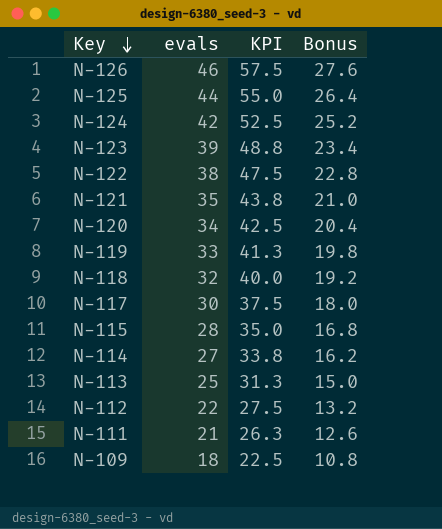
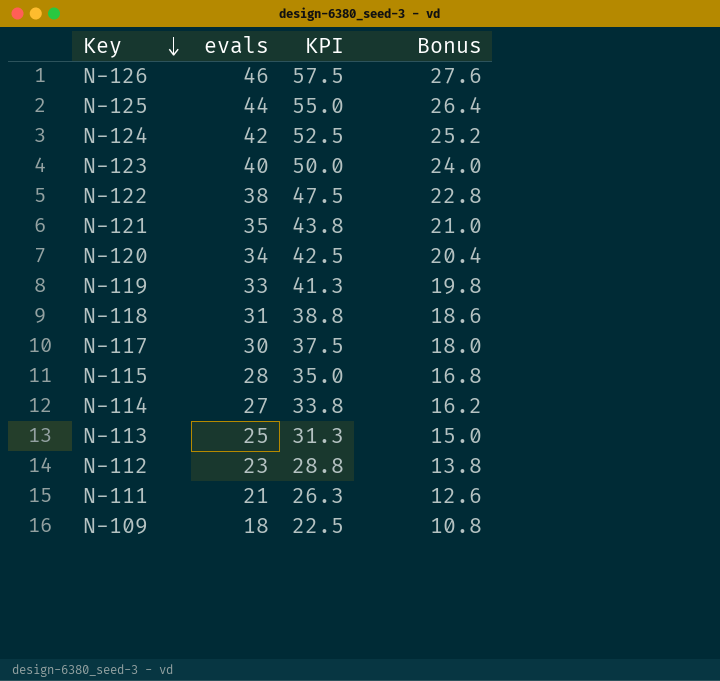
N-123 | evals: 39 -> 40
N-123 | KPI: 48.8 -> 50.0
N-123 | Bonus: 23.4 -> 24.0
N-118 | evals: 32 -> 31
N-118 | KPI: 40.0 -> 38.8
N-118 | Bonus: 19.2 -> 18.6
N-112 | evals: 22 -> 23
N-112 | KPI: 27.5 -> 28.8
N-112 | Bonus: 13.2 -> 13.8

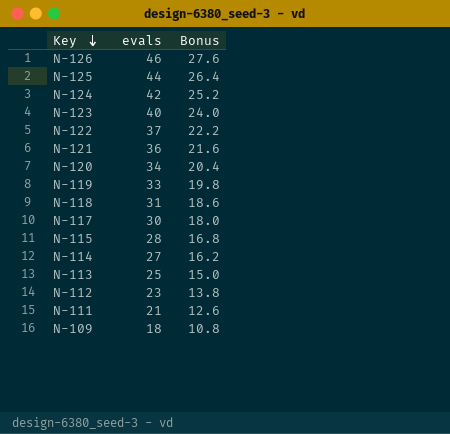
column KPI | formula: [evals] * 1.25 -> none
N-122 | evals: 38 -> 37
N-122 | Bonus: 22.8 -> 22.2
N-121 | evals: 35 -> 36
N-121 | Bonus: 21.0 -> 21.6

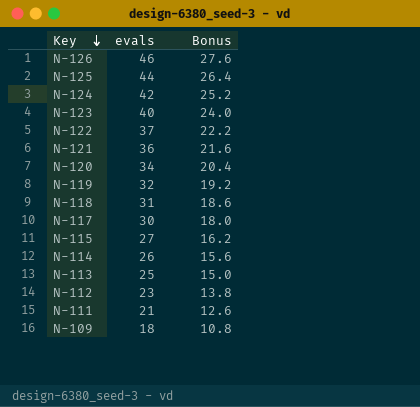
N-119 | evals: 33 -> 32
N-119 | Bonus: 19.8 -> 19.2
N-115 | evals: 28 -> 27
N-115 | Bonus: 16.8 -> 16.2
N-114 | evals: 27 -> 26
N-114 | Bonus: 16.2 -> 15.6

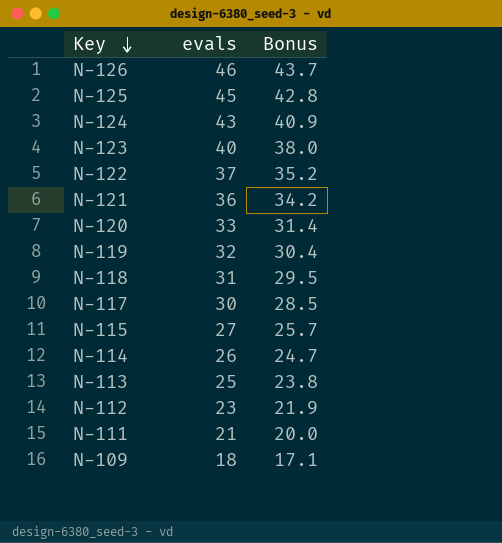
column Bonus | formula: [evals] * 0.6 -> [evals] * 0.95
N-125 | evals: 44 -> 45
N-124 | evals: 42 -> 43
N-120 | evals: 34 -> 33

